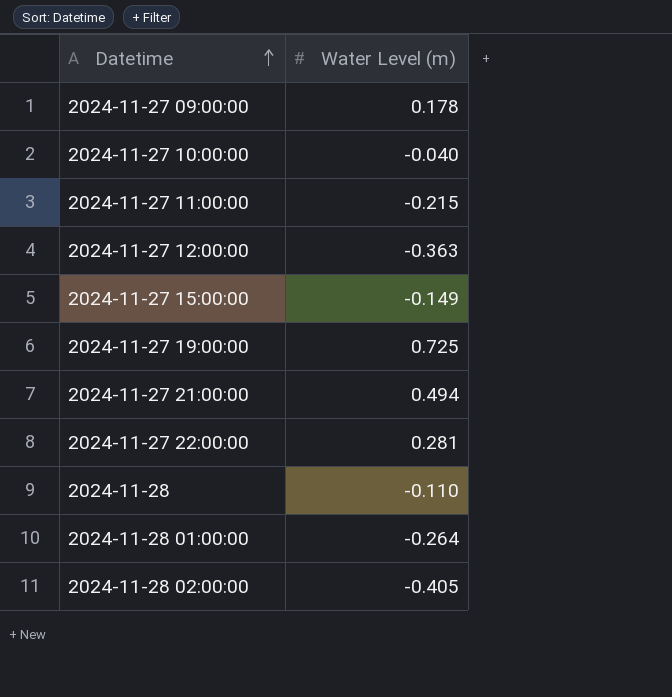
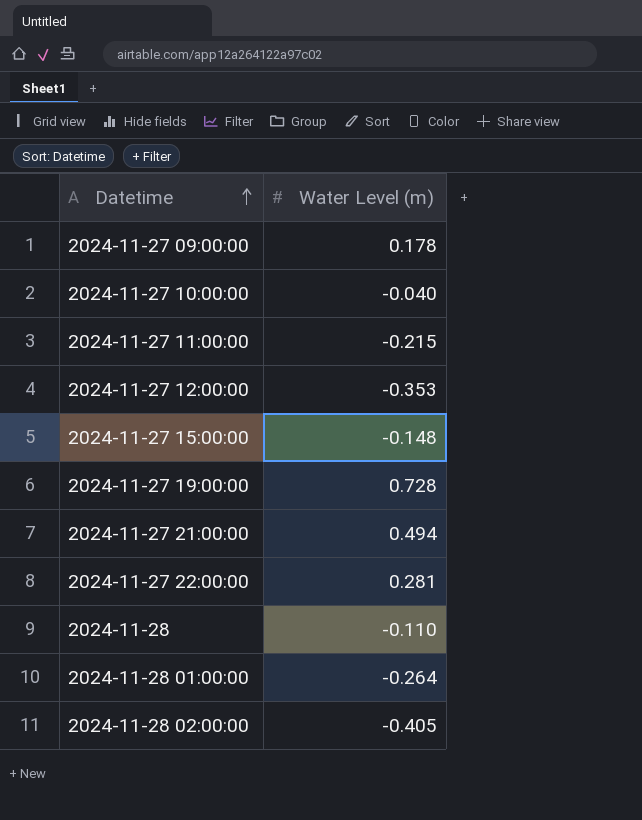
2024-11-27 12:00:00 | Water Level (m): -0.363 -> -0.353
2024-11-27 15:00:00 | Water Level (m): -0.149 -> -0.148
2024-11-27 19:00:00 | Water Level (m): 0.725 -> 0.728

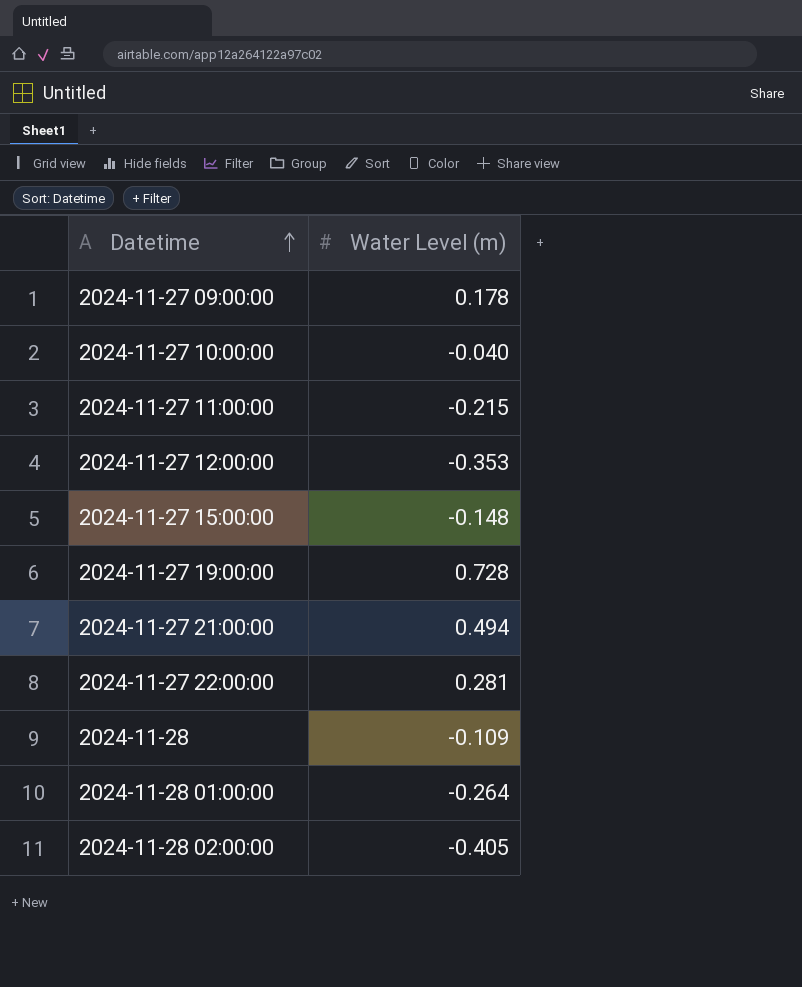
2024-11-28 | Water Level (m): -0.110 -> -0.109

